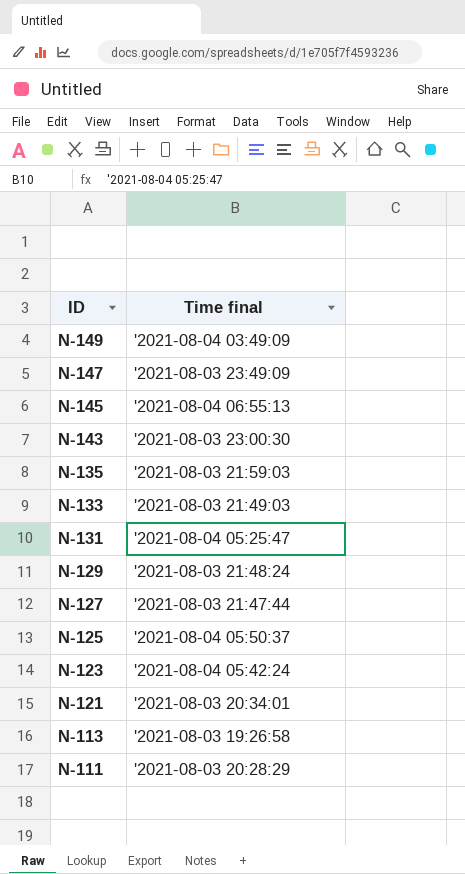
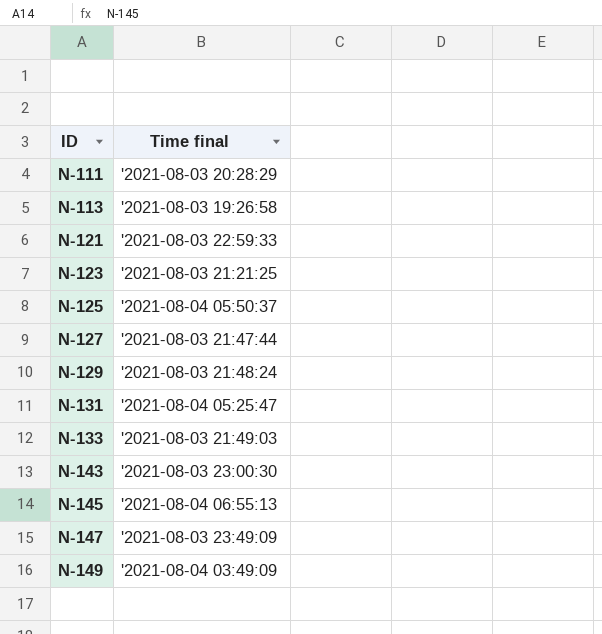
row order: ID descending -> ID ascending
row N-135: '2021-08-03 21:59:03 -> none
N-121 | Time final: '2021-08-03 20:34:01 -> '2021-08-03 22:59:33
N-123 | Time final: '2021-08-04 05:42:24 -> '2021-08-03 21:21:25

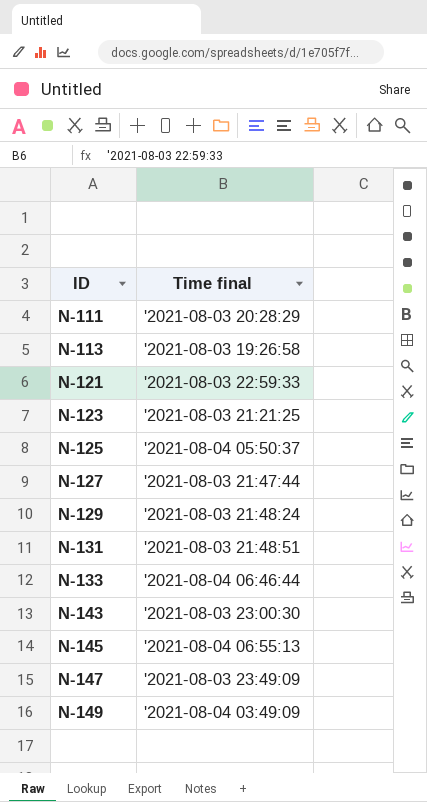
N-131 | Time final: '2021-08-04 05:25:47 -> '2021-08-03 21:48:51
N-133 | Time final: '2021-08-03 21:49:03 -> '2021-08-04 06:46:44

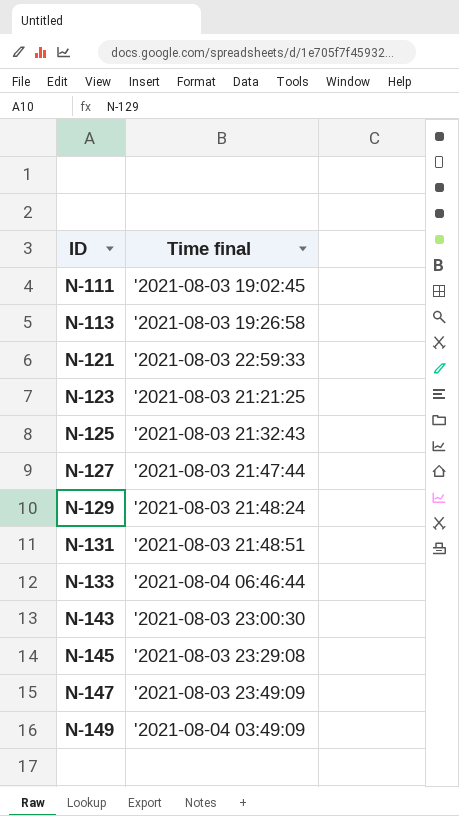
N-111 | Time final: '2021-08-03 20:28:29 -> '2021-08-03 19:02:45
N-125 | Time final: '2021-08-04 05:50:37 -> '2021-08-03 21:32:43
N-145 | Time final: '2021-08-04 06:55:13 -> '2021-08-03 23:29:08

